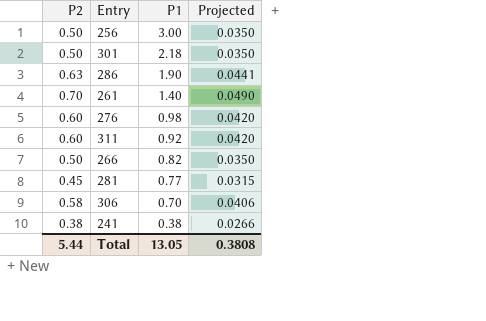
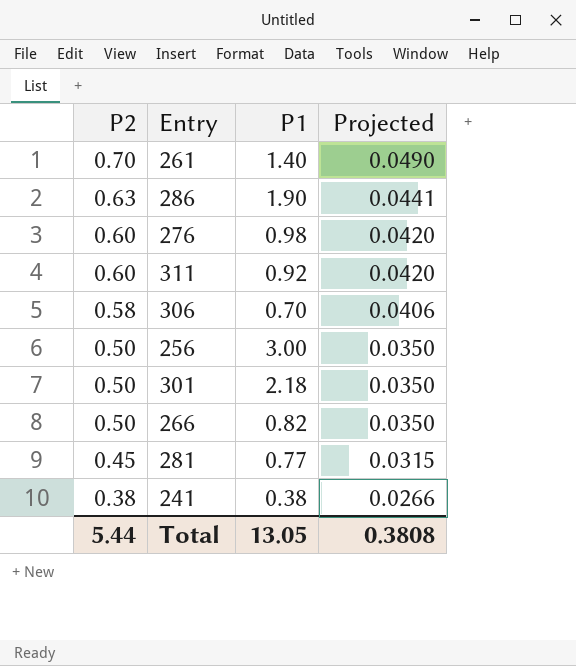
row order: P1 descending -> P2 descending

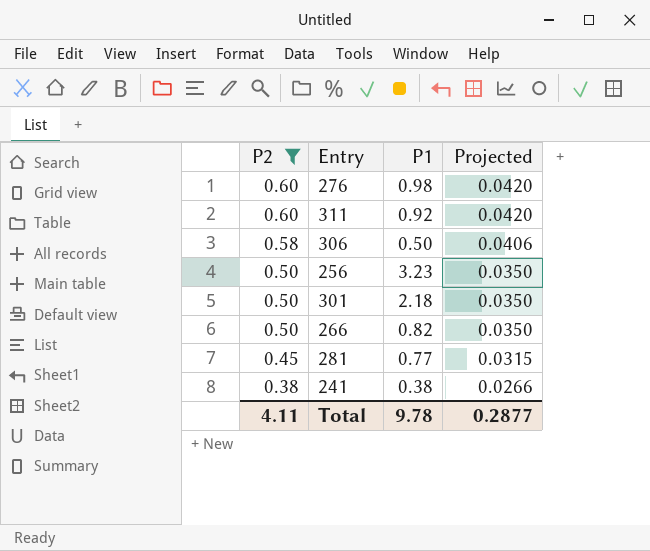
filter: none -> P2 <= 0.60
306 | P1: 0.70 -> 0.50
256 | P1: 3.00 -> 3.23
Total | P2: 5.44 -> 4.11
Total | P1: 13.05 -> 9.78
Total | Projected: 0.3808 -> 0.2877

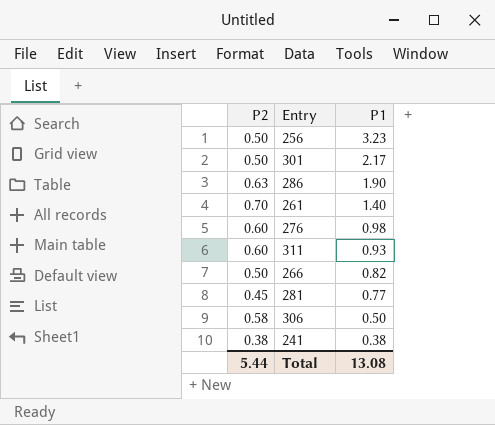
filter: P2 <= 0.60 -> none
row order: P2 descending -> P1 descending
column Projected | formula: [P2] * 0.07 -> none
301 | P1: 2.18 -> 2.17
311 | P1: 0.92 -> 0.93
Total | P2: 4.11 -> 5.44
Total | P1: 9.78 -> 13.08

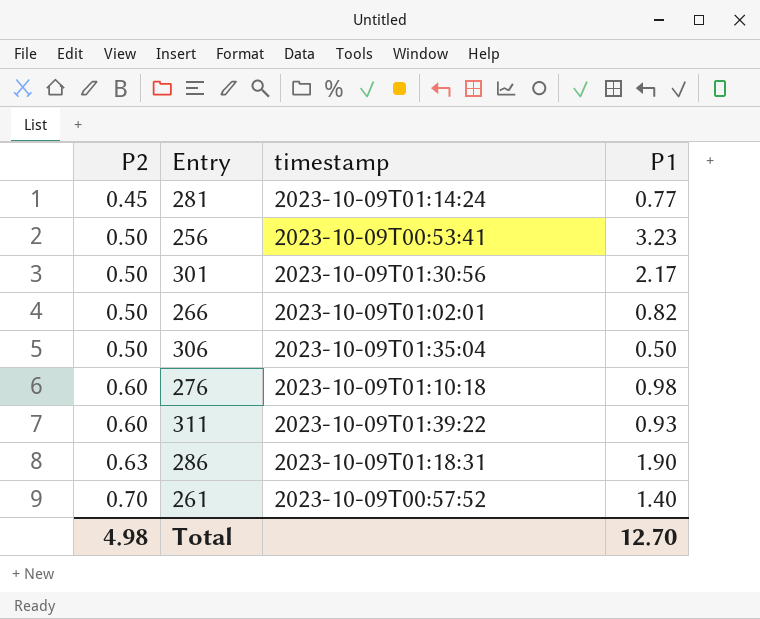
row order: P1 descending -> P2 ascending
column timestamp | position: none -> 3
row 241: 0.38 | 0.38 -> none
306 | P2: 0.58 -> 0.50
Total | P2: 5.44 -> 4.98
Total | P1: 13.08 -> 12.70

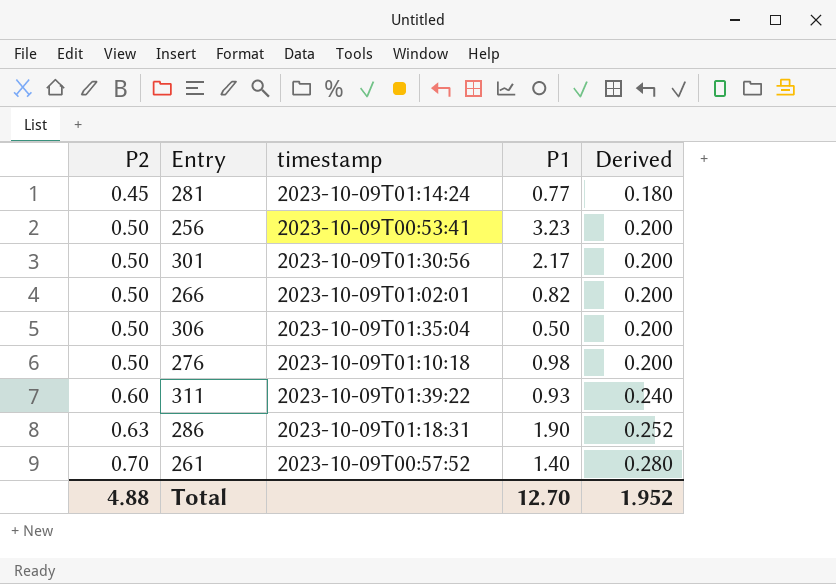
column Derived | formula: none -> [P2] * 0.4
276 | P2: 0.60 -> 0.50
Total | P2: 4.98 -> 4.88

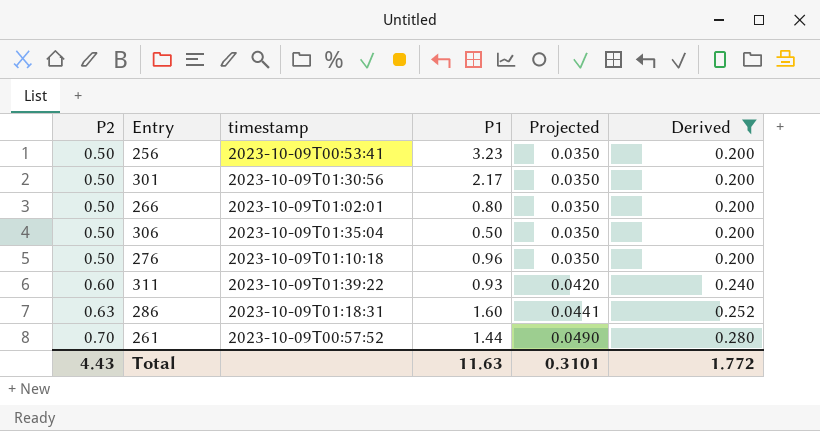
filter: none -> Derived != 0.180
column Projected | formula: none -> [P2] * 0.07
266 | P1: 0.82 -> 0.80
276 | P1: 0.98 -> 0.96
286 | P1: 1.90 -> 1.60
261 | P1: 1.40 -> 1.44
Total | P2: 4.88 -> 4.43
Total | P1: 12.70 -> 11.63
Total | Derived: 1.952 -> 1.772

